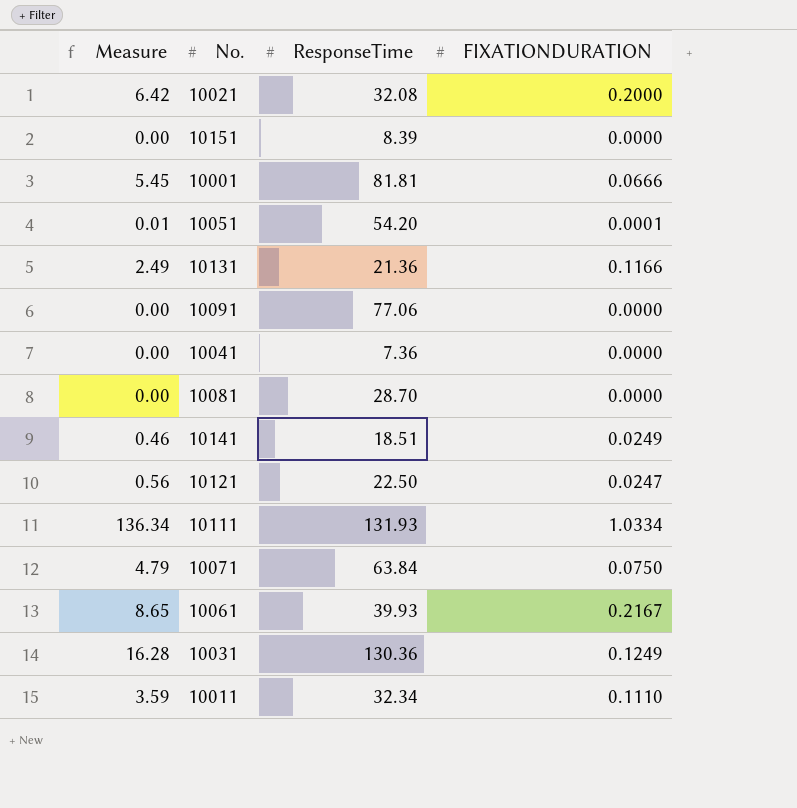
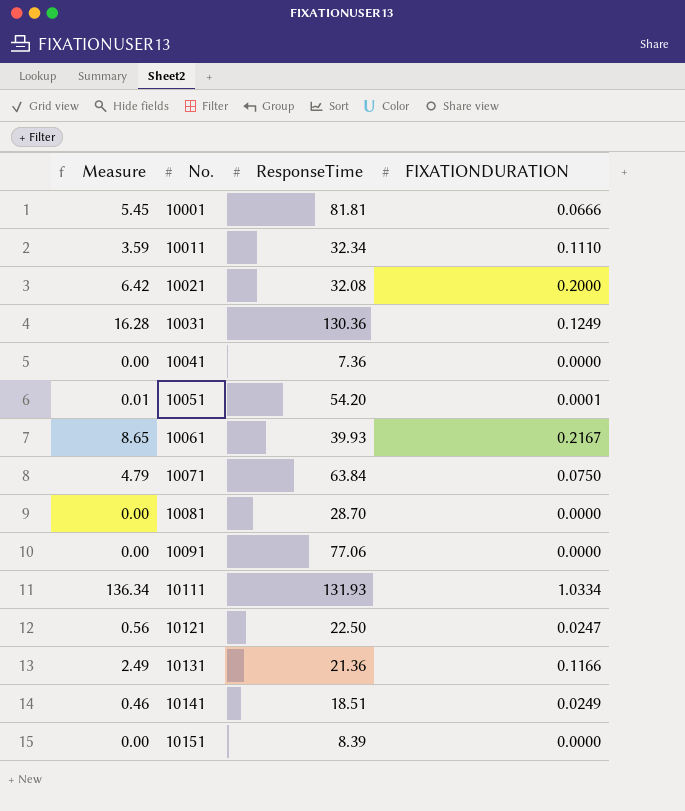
row order: none -> No. ascending

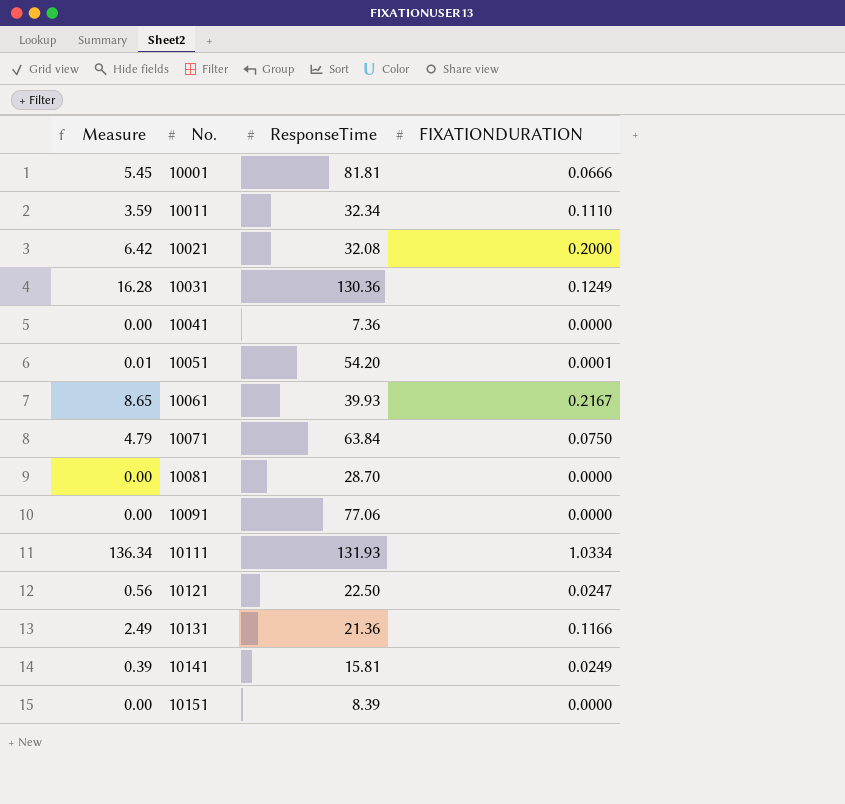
10141 | Measure: 0.46 -> 0.39
10141 | ResponseTime: 18.51 -> 15.81

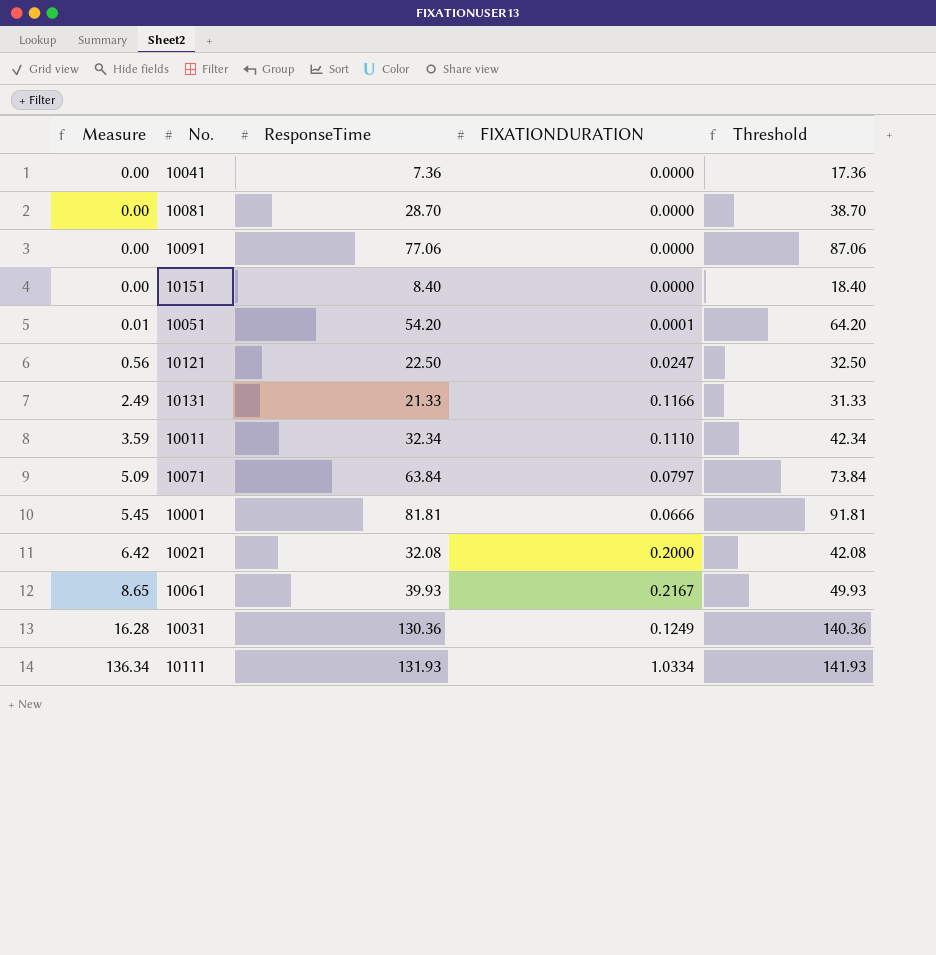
row order: No. ascending -> Measure ascending
column Threshold | formula: none -> [ResponseTime] + 10
row 10141: 0.39 | 15.81 | 0.0249 -> none
10151 | ResponseTime: 8.39 -> 8.40
10131 | ResponseTime: 21.36 -> 21.33
10071 | Measure: 4.79 -> 5.09
10071 | FIXATIONDURATION: 0.0750 -> 0.0797

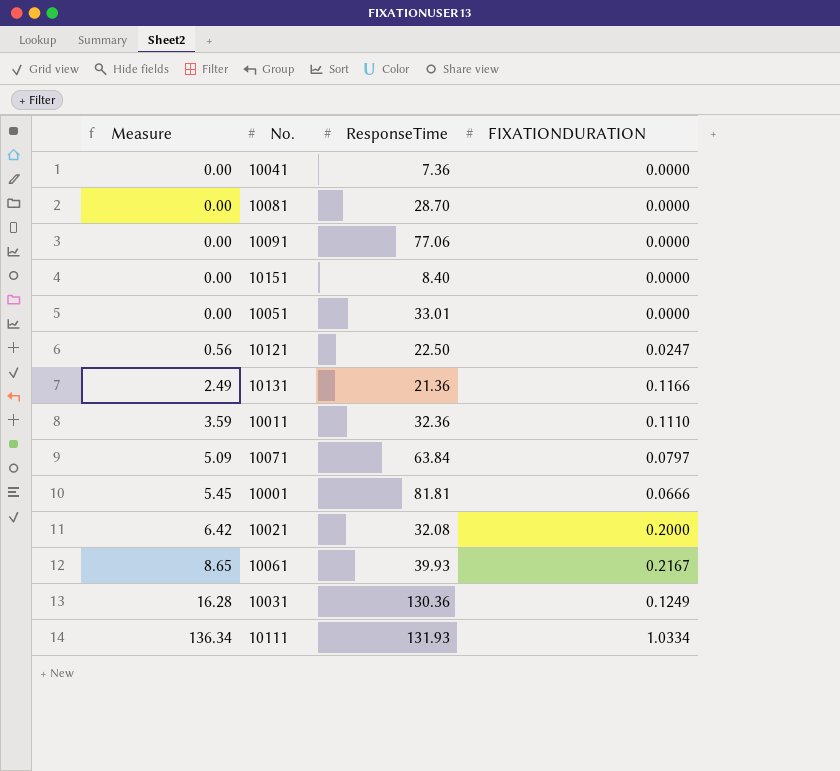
column Threshold | formula: [ResponseTime] + 10 -> none
10051 | Measure: 0.01 -> 0.00
10051 | ResponseTime: 54.20 -> 33.01
10051 | FIXATIONDURATION: 0.0001 -> 0.0000
10131 | ResponseTime: 21.33 -> 21.36
10011 | ResponseTime: 32.34 -> 32.36

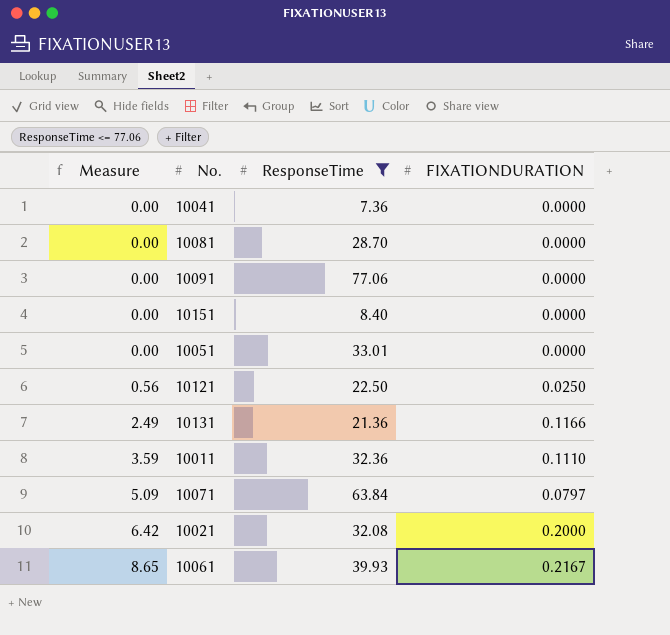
filter: none -> ResponseTime <= 77.06
10121 | FIXATIONDURATION: 0.0247 -> 0.0250

